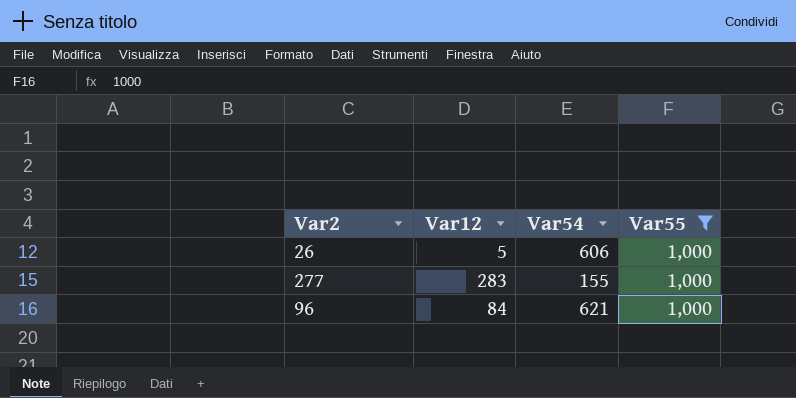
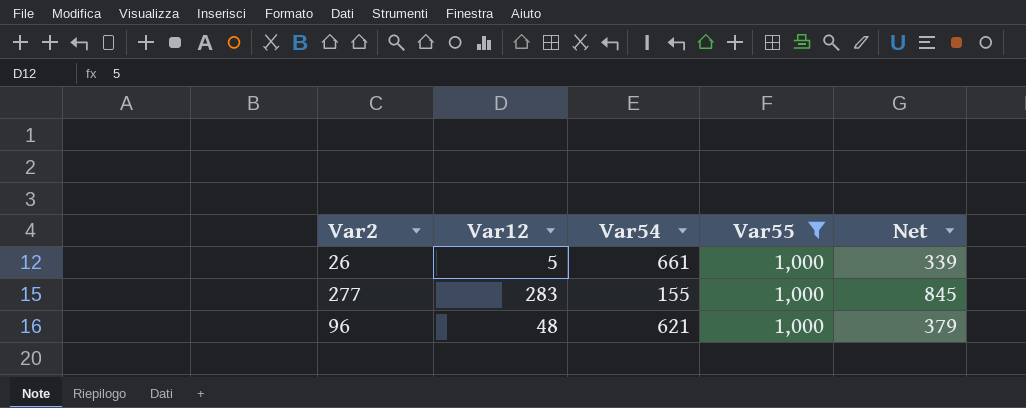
column Net | formula: none -> [Var55] - [Var54]
26 | Var54: 606 -> 661
96 | Var12: 84 -> 48

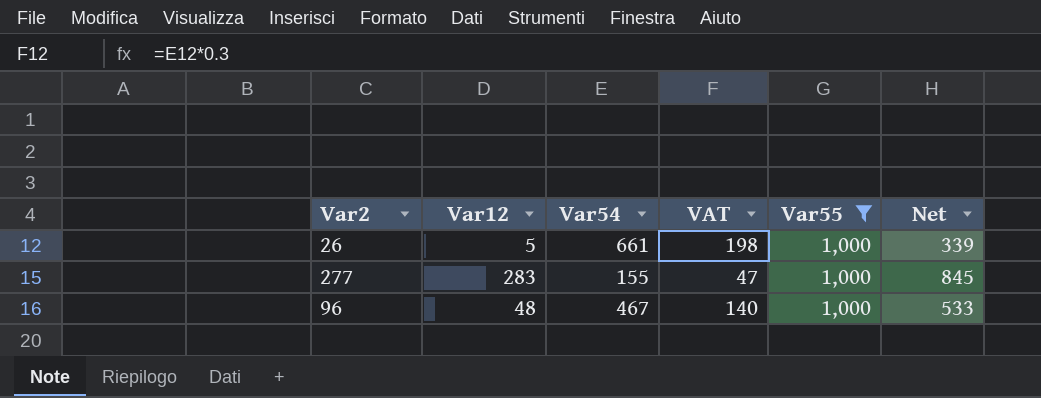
column VAT | formula: none -> [Var54] * 0.3
96 | Var54: 621 -> 467
96 | Net: 379 -> 533

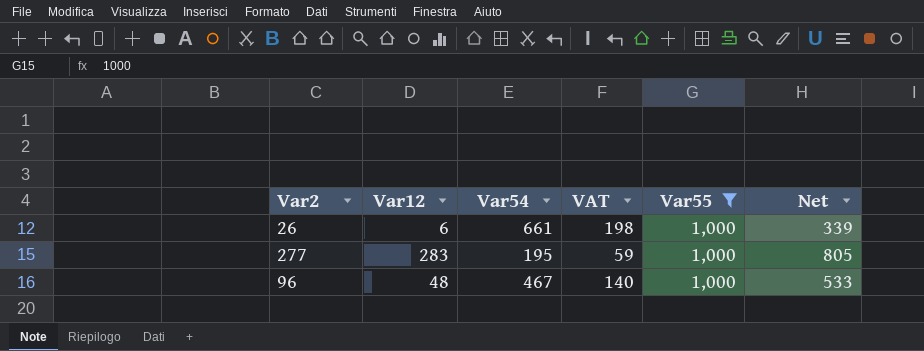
26 | Var12: 5 -> 6
277 | Var54: 155 -> 195
277 | VAT: 47 -> 59
277 | Net: 845 -> 805

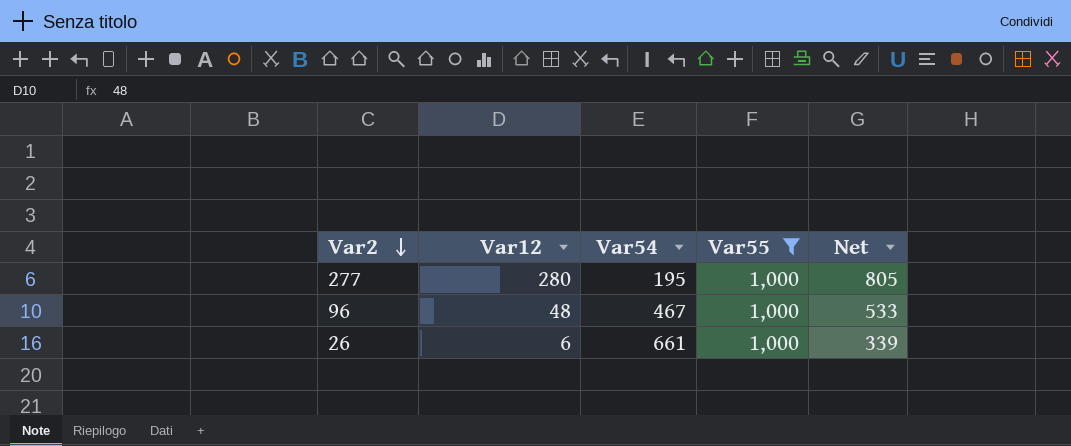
row order: none -> Var2 descending
column VAT | formula: [Var54] * 0.3 -> none
277 | Var12: 283 -> 280

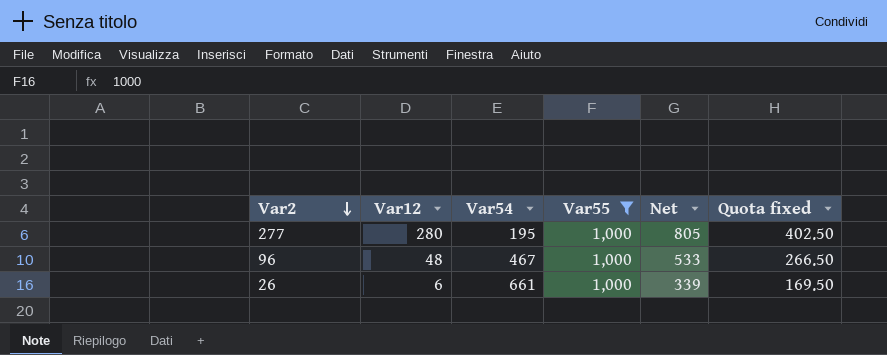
column Quota fixed | formula: none -> [Net] * 0.5

